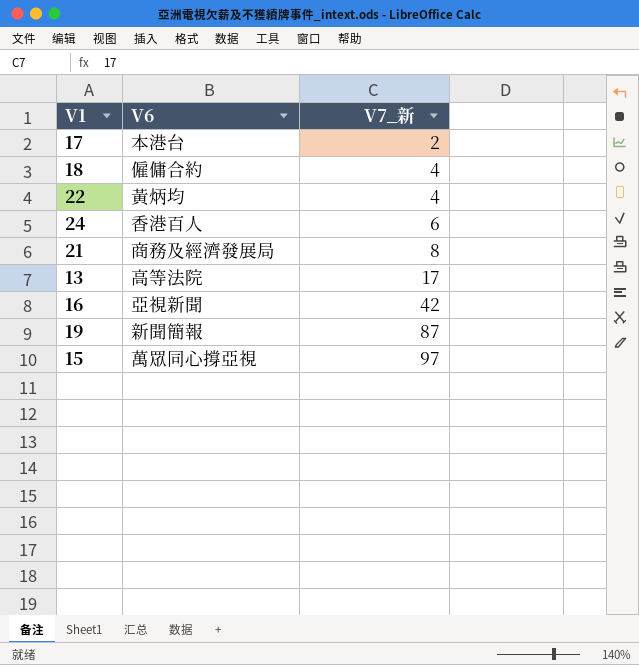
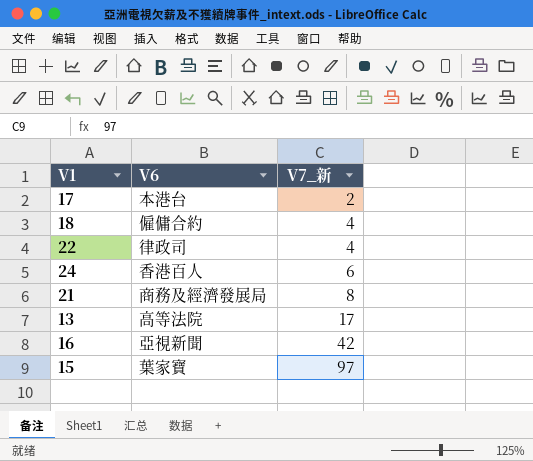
row 19: 新聞簡報 | 87 -> none
22 | V6: 黃炳均 -> 律政司
15 | V6: 萬眾同心撐亞視 -> 葉家寶

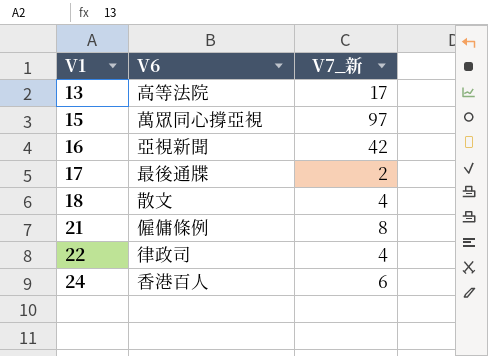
row order: V7_新 ascending -> V1 ascending
15 | V6: 葉家寶 -> 萬眾同心撐亞視
17 | V6: 本港台 -> 最後通牒
18 | V6: 僱傭合約 -> 散文
21 | V6: 商務及經濟發展局 -> 僱傭條例

